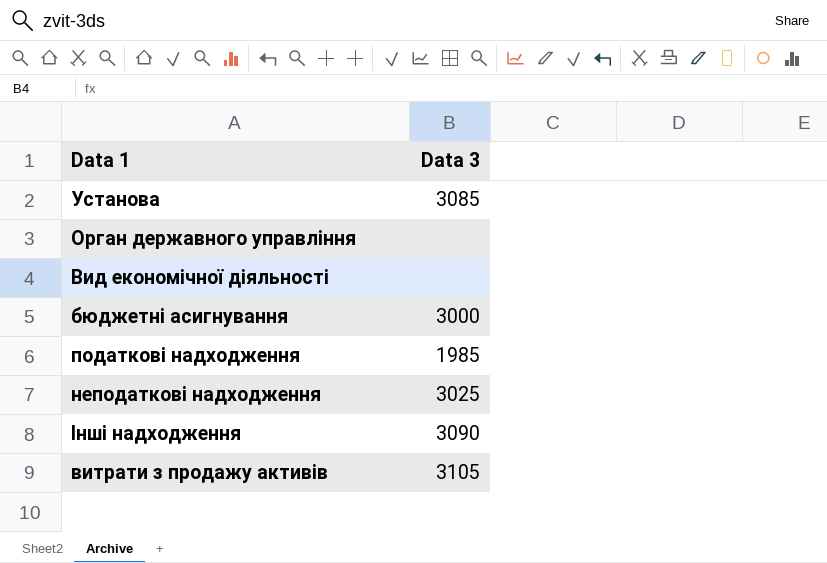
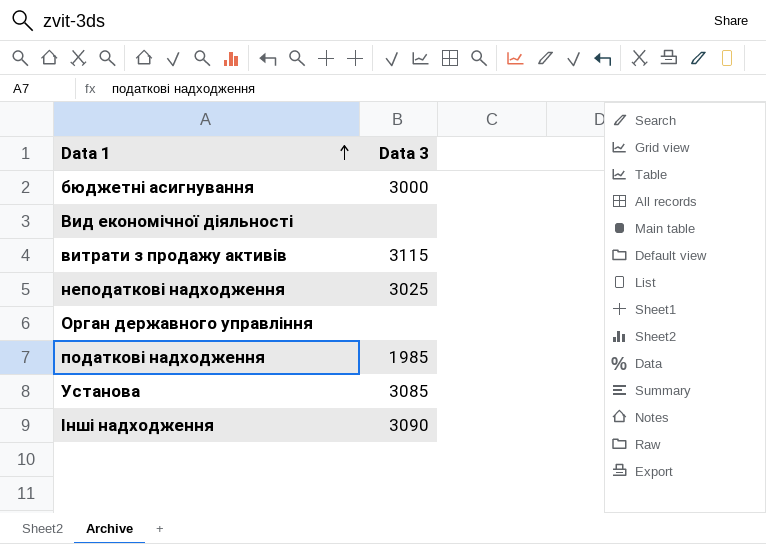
row order: none -> Data 1 ascending
витрати з продажу активів | Data 3: 3105 -> 3115

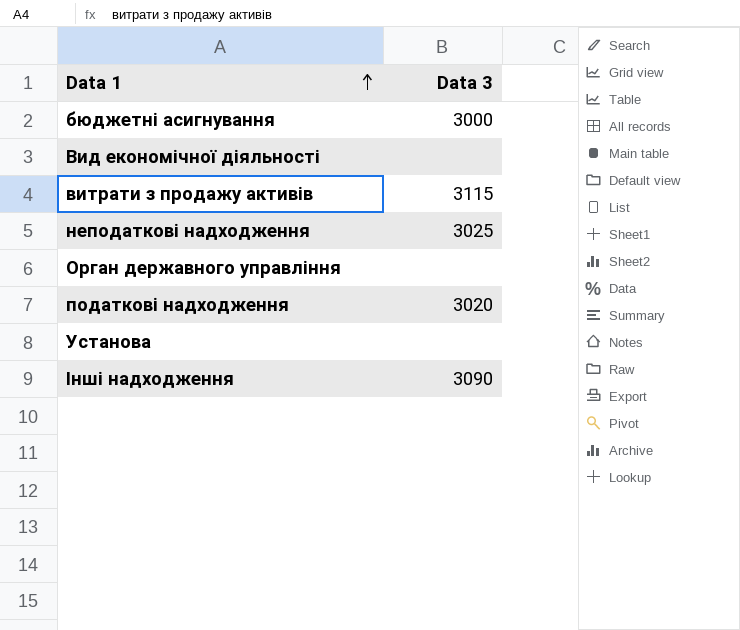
податкові надходження | Data 3: 1985 -> 3020
Установа | Data 3: 3085 -> none

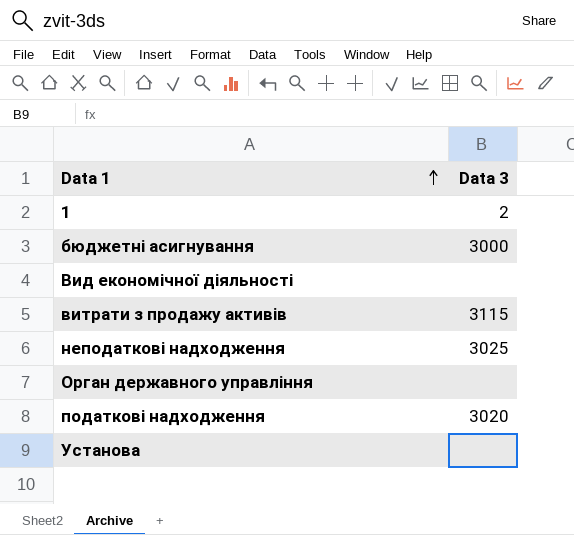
row Інші надходження: 3090 -> none
row 1: none -> 2

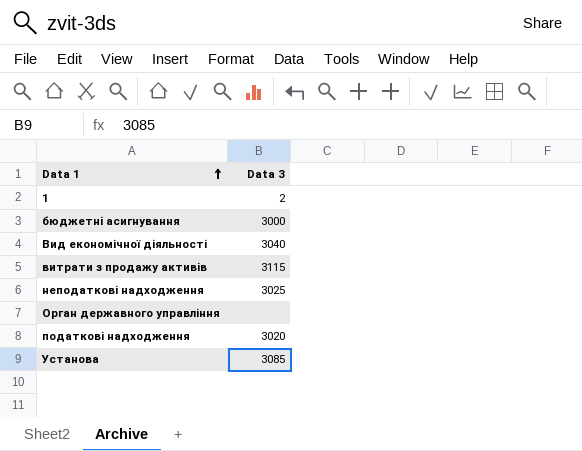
Вид економічної діяльності | Data 3: none -> 3040
Установа | Data 3: none -> 3085

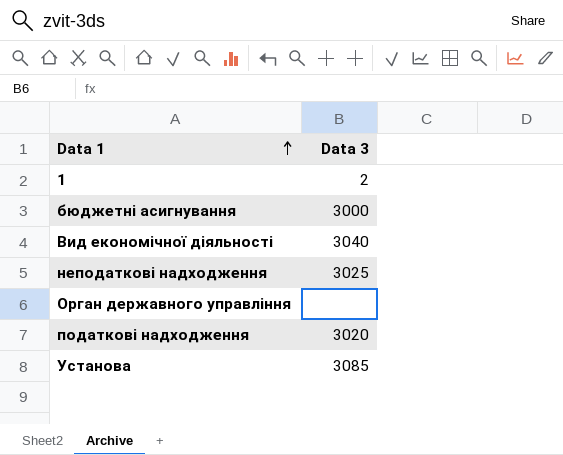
row витрати з продажу активів: 3115 -> none

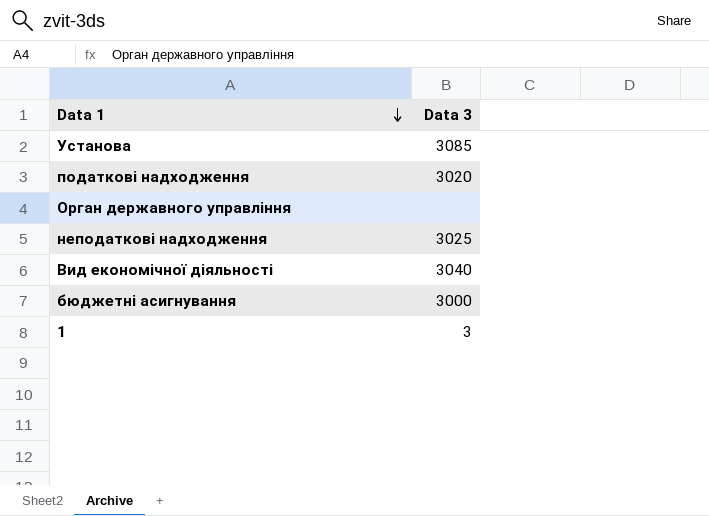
row order: Data 1 ascending -> Data 1 descending
1 | Data 3: 2 -> 3

